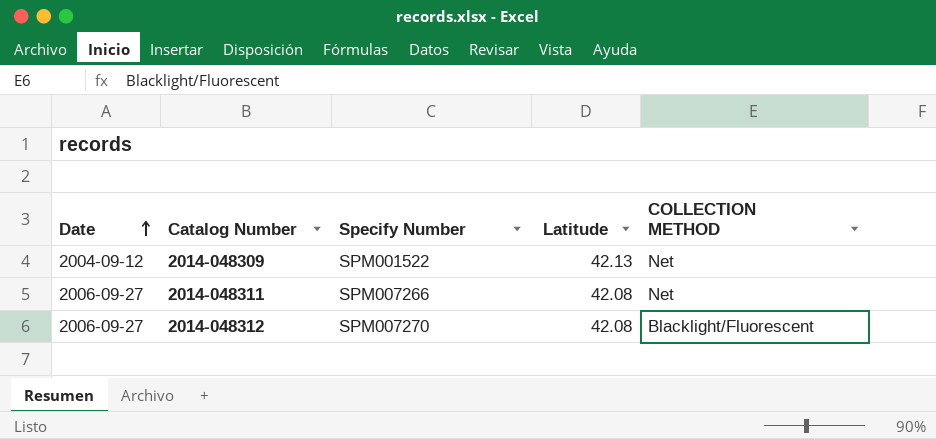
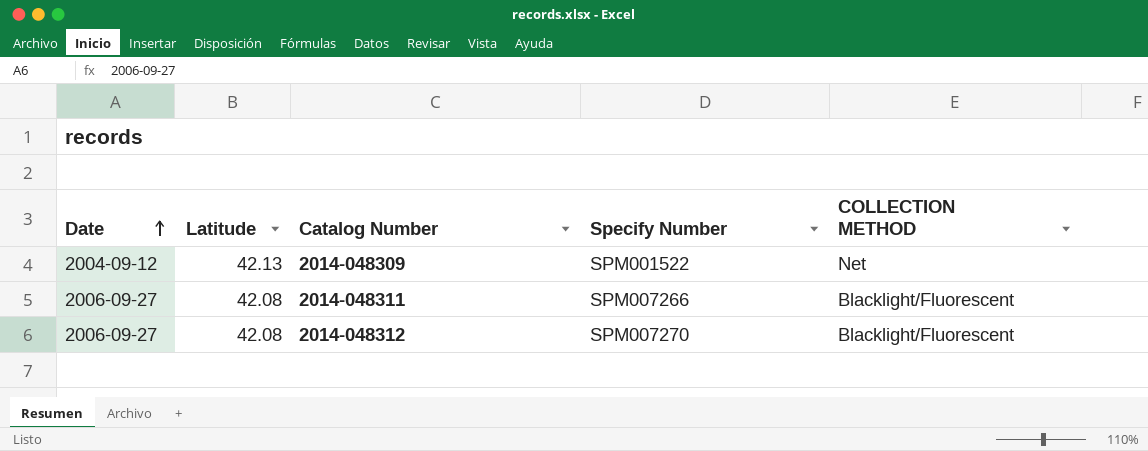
column Latitude | position: 4 -> 2
2014-048311 | COLLECTION METHOD: Net -> Blacklight/Fluorescent

